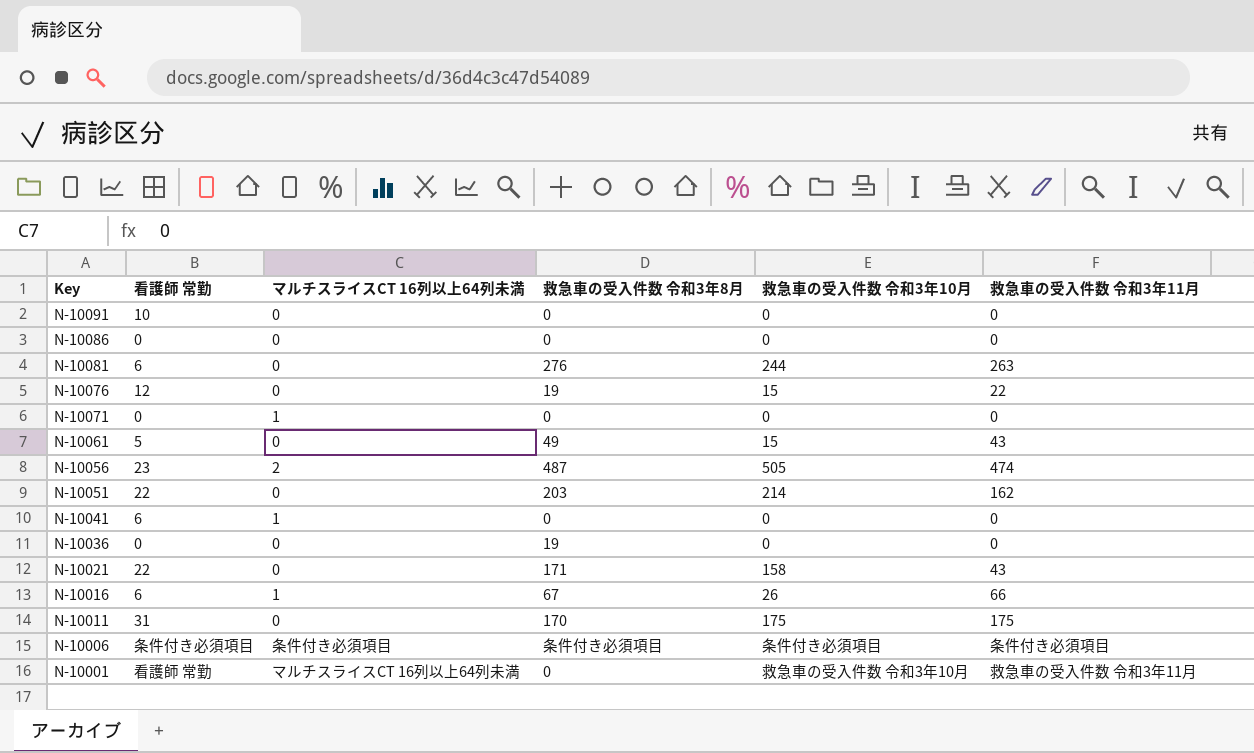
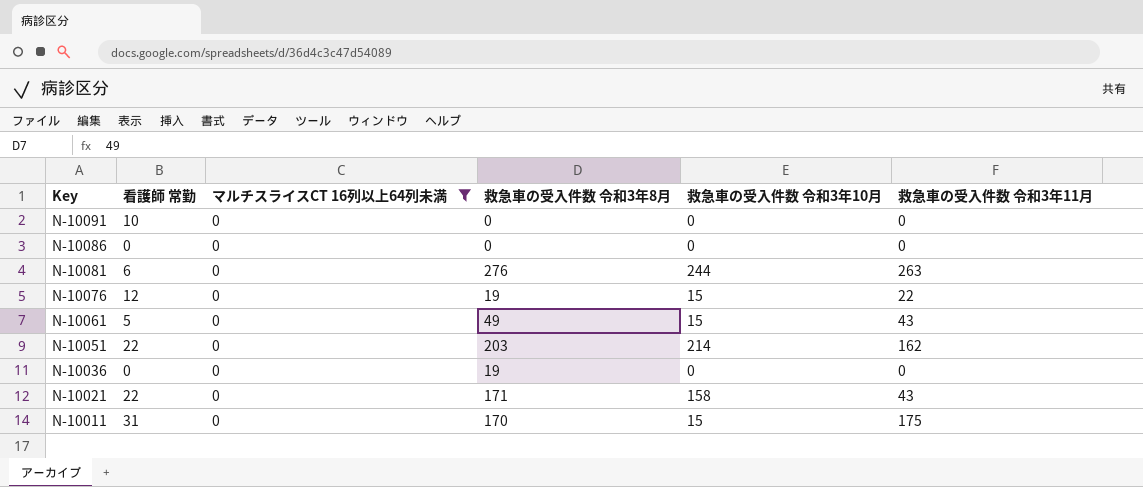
filter: none -> マルチスライスCT 16列以上64列未満 = 0
N-10011 | 救急車の受入件数 令和3年10月: 175 -> 15

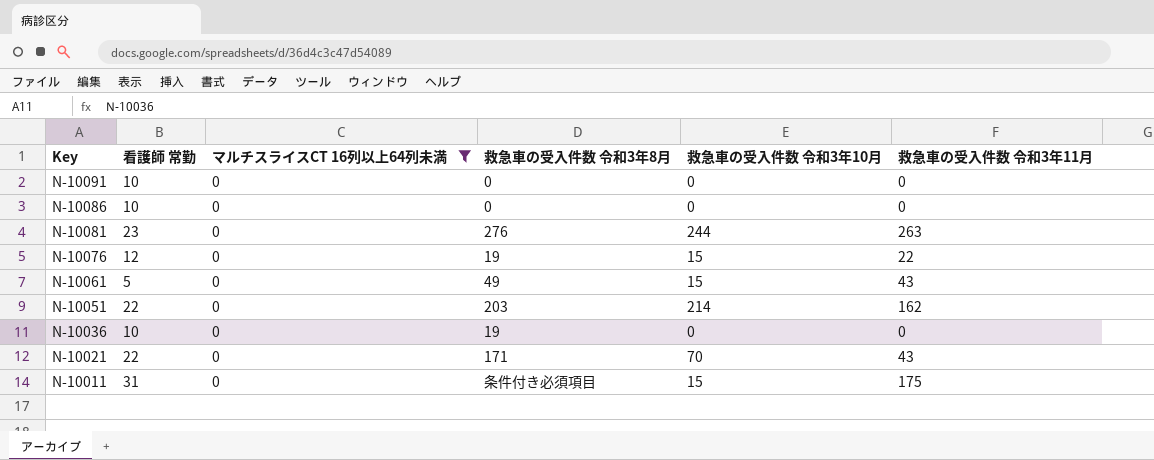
N-10086 | 看護師 常勤: 0 -> 10
N-10081 | 看護師 常勤: 6 -> 23
N-10036 | 看護師 常勤: 0 -> 10
N-10021 | 救急車の受入件数 令和3年10月: 158 -> 70
N-10011 | 救急車の受入件数 令和3年8月: 170 -> 条件付き必須項目

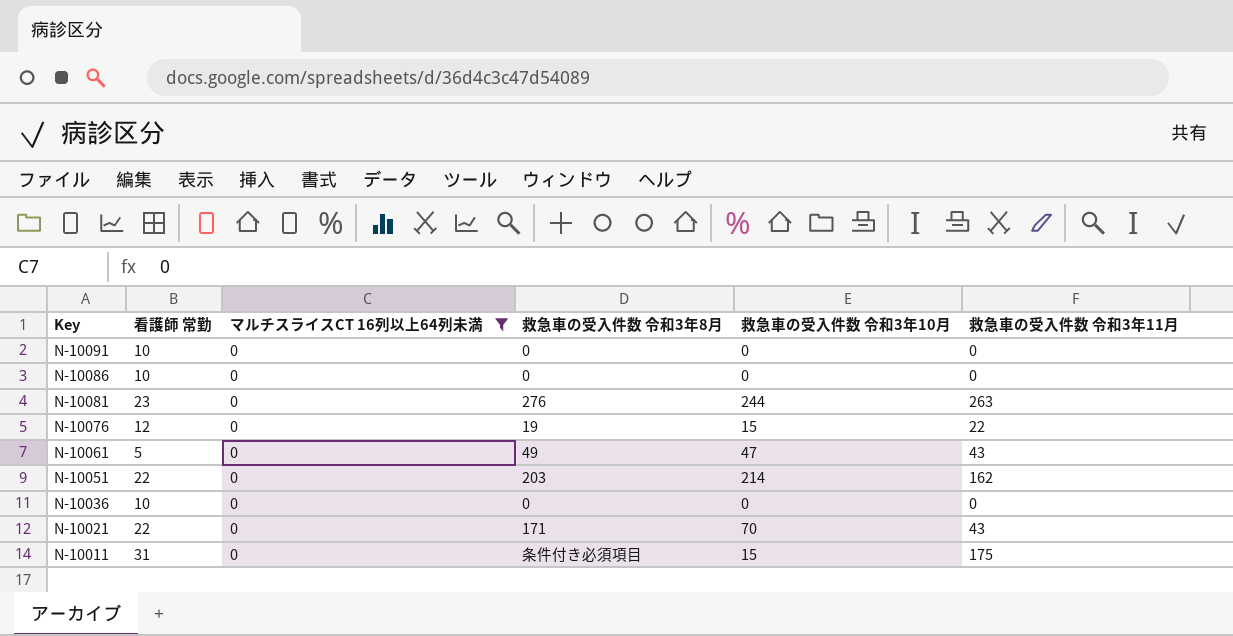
N-10061 | 救急車の受入件数 令和3年10月: 15 -> 47
N-10036 | 救急車の受入件数 令和3年8月: 19 -> 0

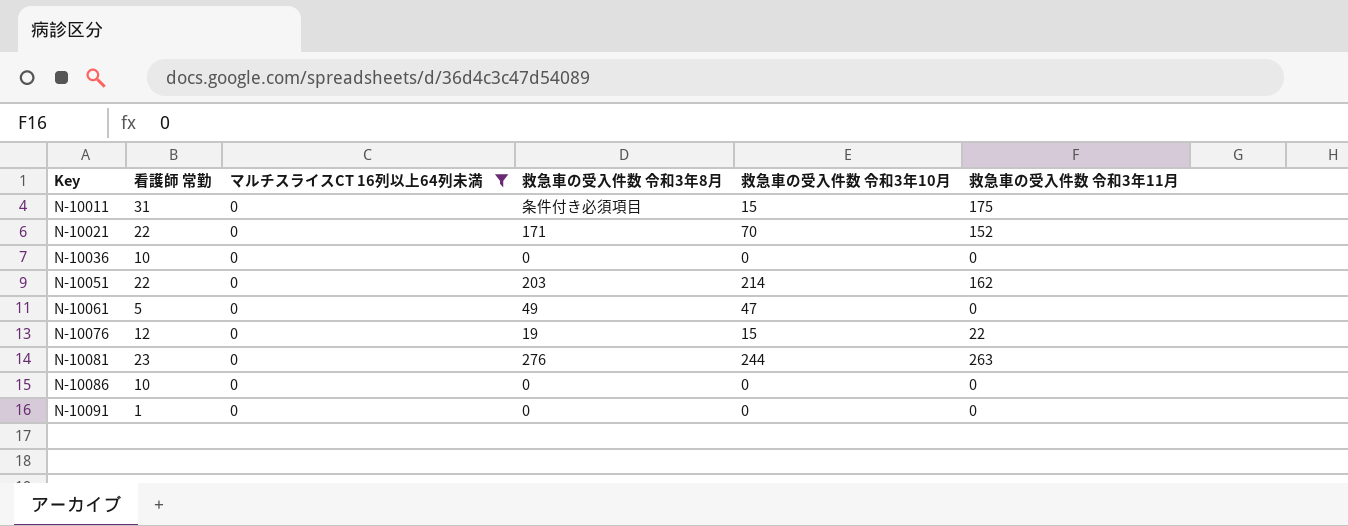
row order: Key descending -> Key ascending
N-10021 | 救急車の受入件数 令和3年11月: 43 -> 152
N-10061 | 救急車の受入件数 令和3年11月: 43 -> 0
N-10091 | 看護師 常勤: 10 -> 1

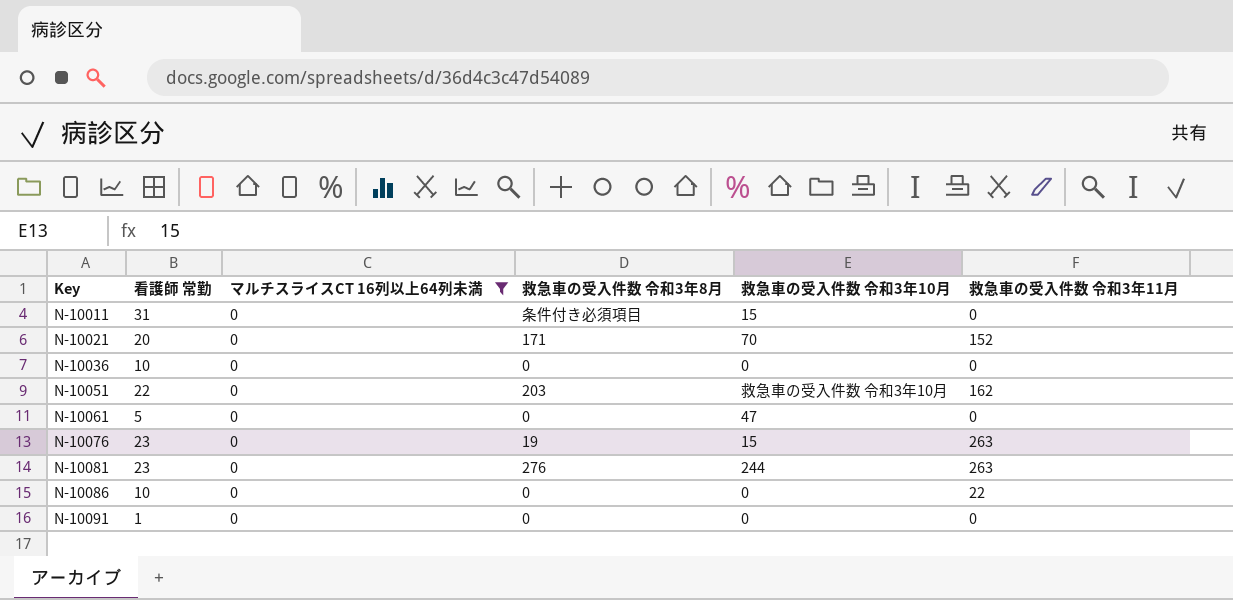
N-10011 | 救急車の受入件数 令和3年11月: 175 -> 0
N-10021 | 看護師 常勤: 22 -> 20
N-10051 | 救急車の受入件数 令和3年10月: 214 -> 救急車の受入件数 令和3年10月
N-10061 | 救急車の受入件数 令和3年8月: 49 -> 0
N-10076 | 看護師 常勤: 12 -> 23
N-10076 | 救急車の受入件数 令和3年11月: 22 -> 263
N-10086 | 救急車の受入件数 令和3年11月: 0 -> 22

